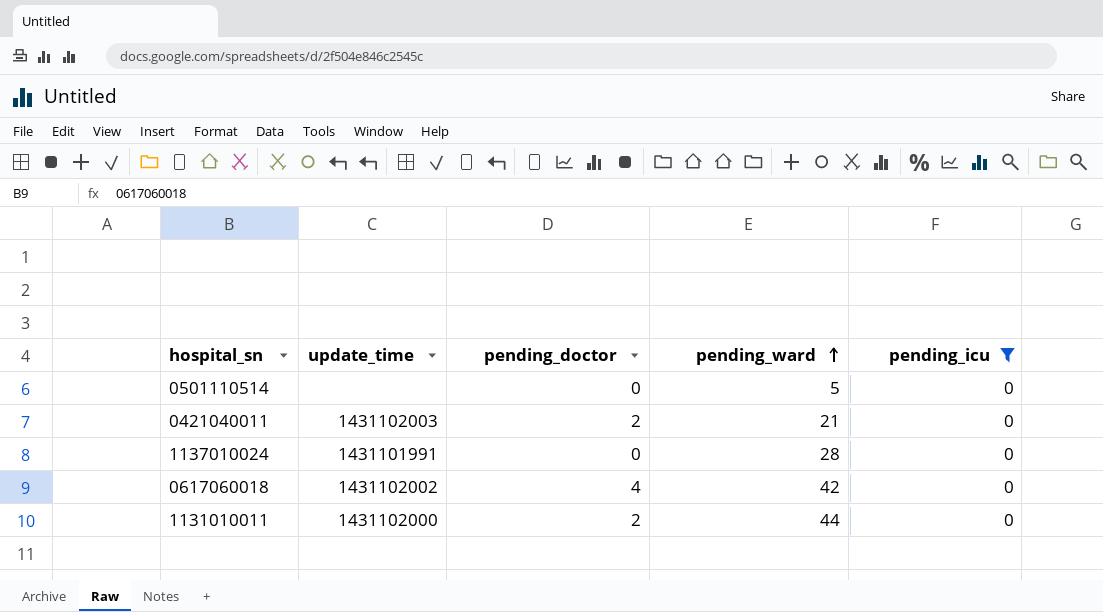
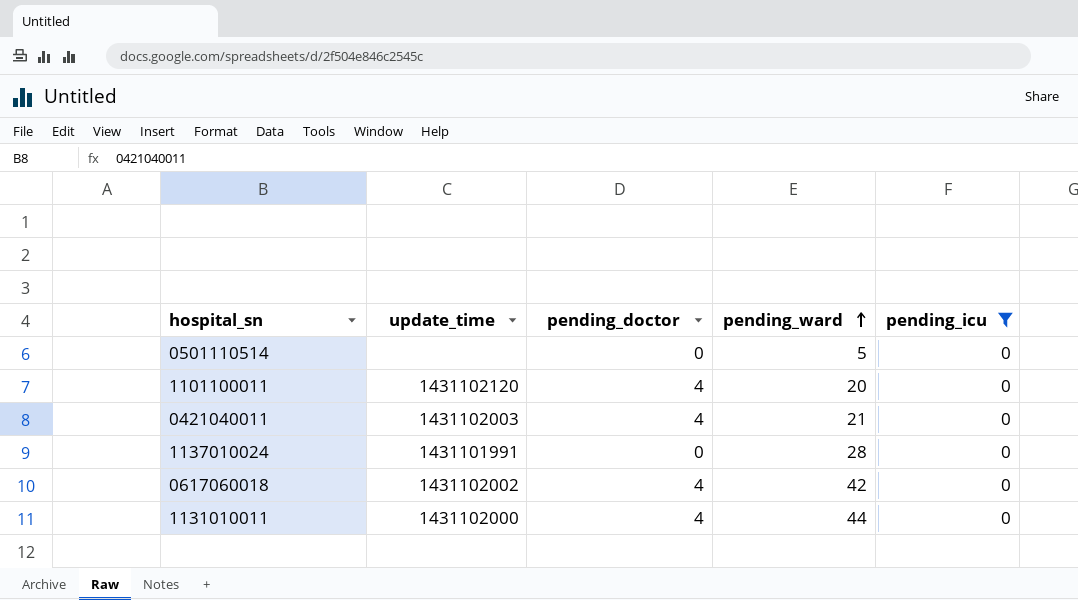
row 1101100011: none -> 1431102120 | 4 | 20 | 0
0421040011 | pending_doctor: 2 -> 4
1131010011 | pending_doctor: 2 -> 4

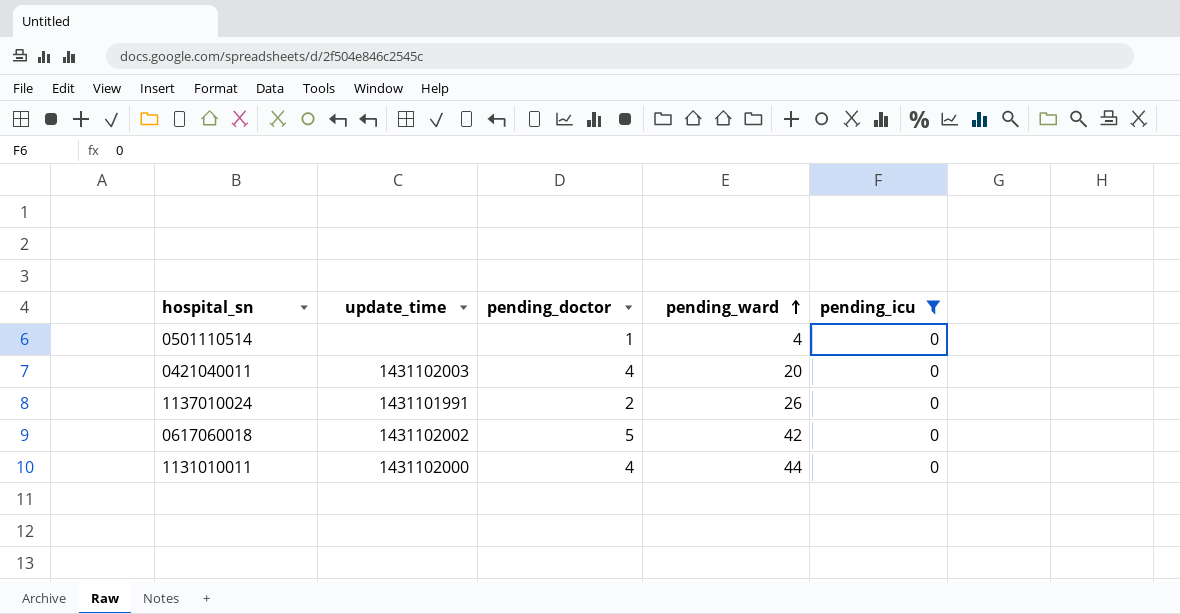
row 1101100011: 1431102120 | 4 | 20 | 0 -> none
0501110514 | pending_doctor: 0 -> 1
0501110514 | pending_ward: 5 -> 4
0421040011 | pending_ward: 21 -> 20
1137010024 | pending_doctor: 0 -> 2
1137010024 | pending_ward: 28 -> 26
0617060018 | pending_doctor: 4 -> 5

